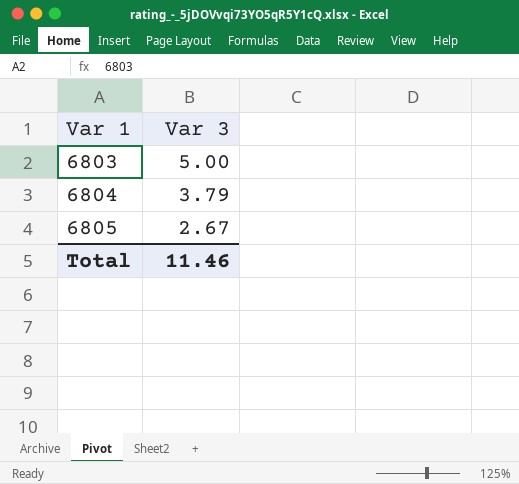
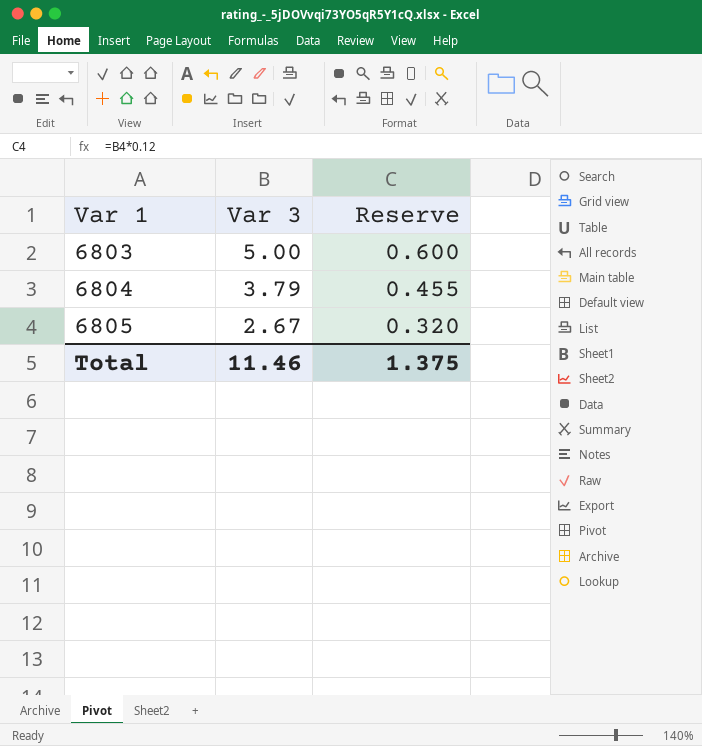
column Reserve | formula: none -> [Var 3] * 0.12

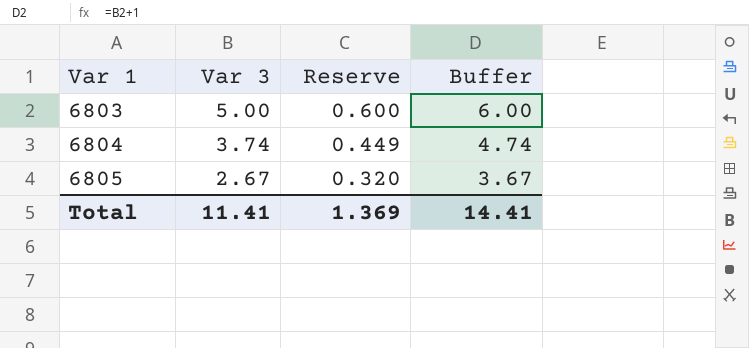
column Buffer | formula: none -> [Var 3] + 1
6804 | Var 3: 3.79 -> 3.74
6804 | Reserve: 0.455 -> 0.449
Total | Var 3: 11.46 -> 11.41
Total | Reserve: 1.375 -> 1.369

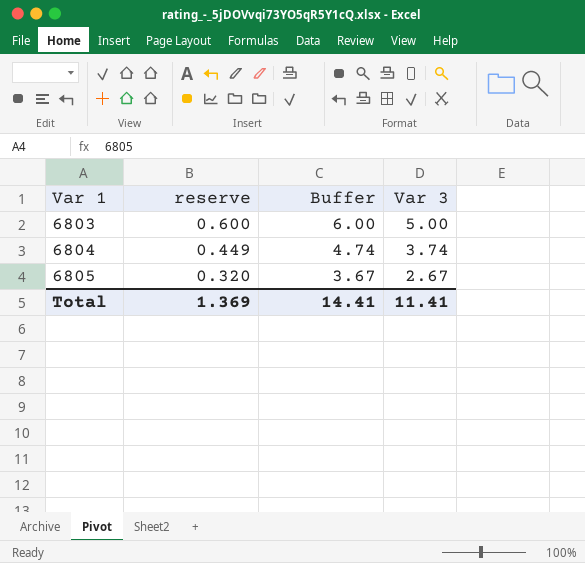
column name: Reserve -> reserve
column Var 3 | position: 2 -> 4

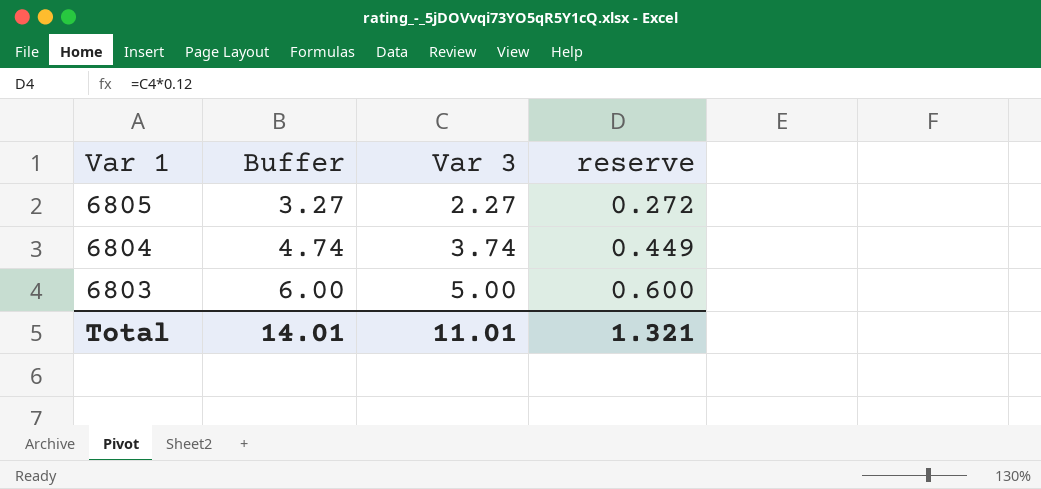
row order: Var 1 ascending -> Var 1 descending
column reserve | position: 2 -> 4
6805 | Buffer: 3.67 -> 3.27
6805 | Var 3: 2.67 -> 2.27
6805 | reserve: 0.320 -> 0.272
Total | Buffer: 14.41 -> 14.01
Total | Var 3: 11.41 -> 11.01
Total | reserve: 1.369 -> 1.321

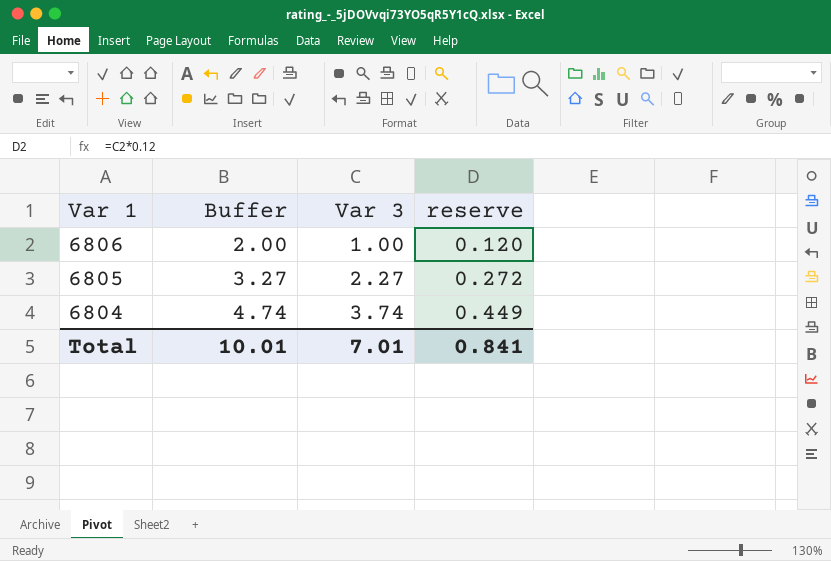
row 6803: 6.00 | 5.00 | 0.600 -> none
row 6806: none -> 2.00 | 1.00 | 0.120
Total | Buffer: 14.01 -> 10.01
Total | Var 3: 11.01 -> 7.01
Total | reserve: 1.321 -> 0.841

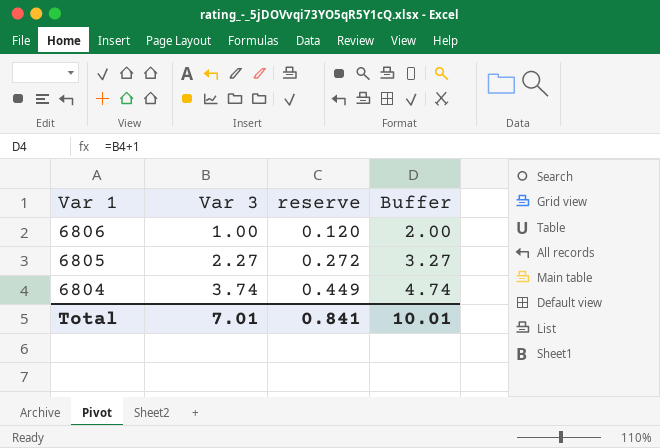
column Buffer | position: 2 -> 4

